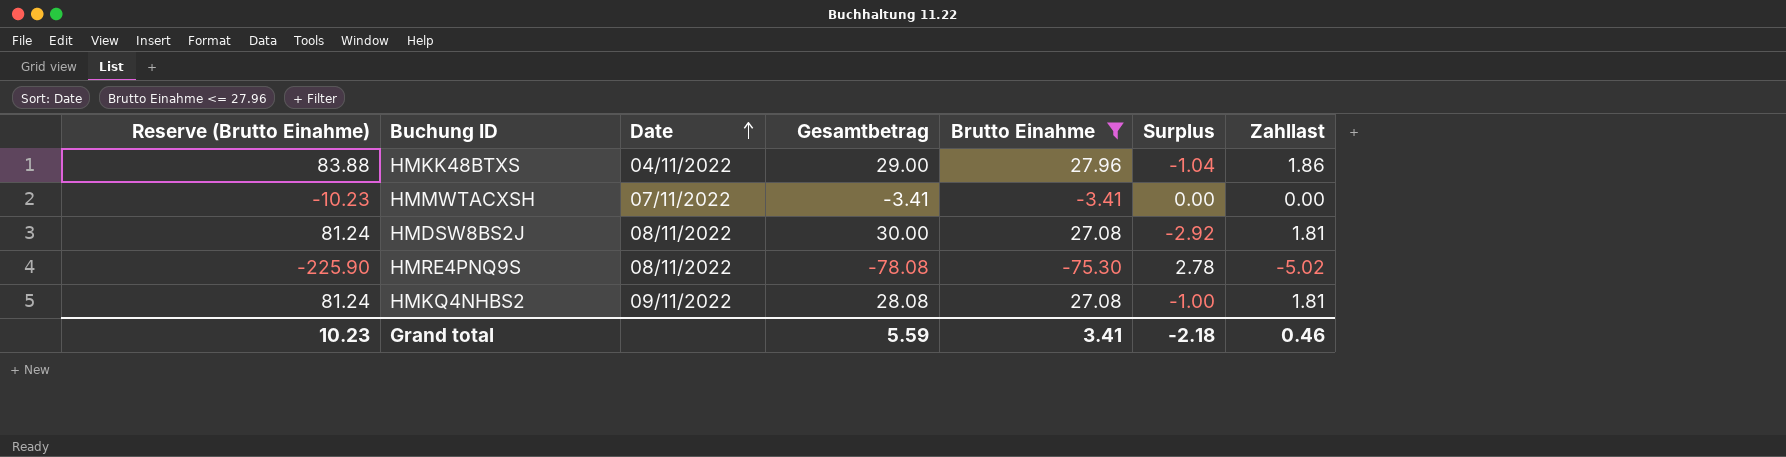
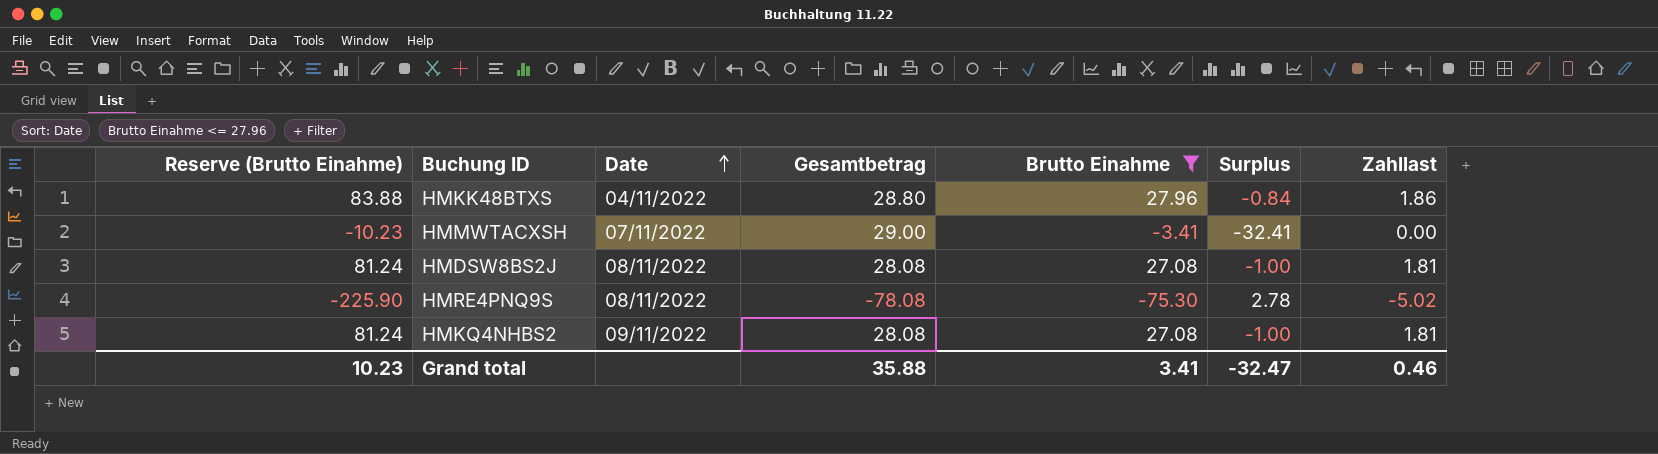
HMKK48BTXS | Gesamtbetrag: 29.00 -> 28.80
HMKK48BTXS | Surplus: -1.04 -> -0.84
HMMWTACXSH | Gesamtbetrag: -3.41 -> 29.00
HMMWTACXSH | Surplus: 0.00 -> -32.41
HMDSW8BS2J | Gesamtbetrag: 30.00 -> 28.08
HMDSW8BS2J | Surplus: -2.92 -> -1.00
Grand total | Gesamtbetrag: 5.59 -> 35.88
Grand total | Surplus: -2.18 -> -32.47

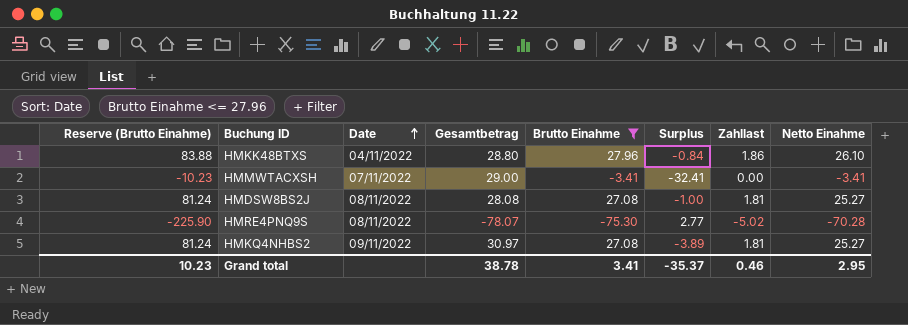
column Netto Einahme | formula: none -> [Brutto Einahme] - [Zahllast]
HMRE4PNQ9S | Gesamtbetrag: -78.08 -> -78.07
HMRE4PNQ9S | Surplus: 2.78 -> 2.77
HMKQ4NHBS2 | Gesamtbetrag: 28.08 -> 30.97
HMKQ4NHBS2 | Surplus: -1.00 -> -3.89
Grand total | Gesamtbetrag: 35.88 -> 38.78
Grand total | Surplus: -32.47 -> -35.37

